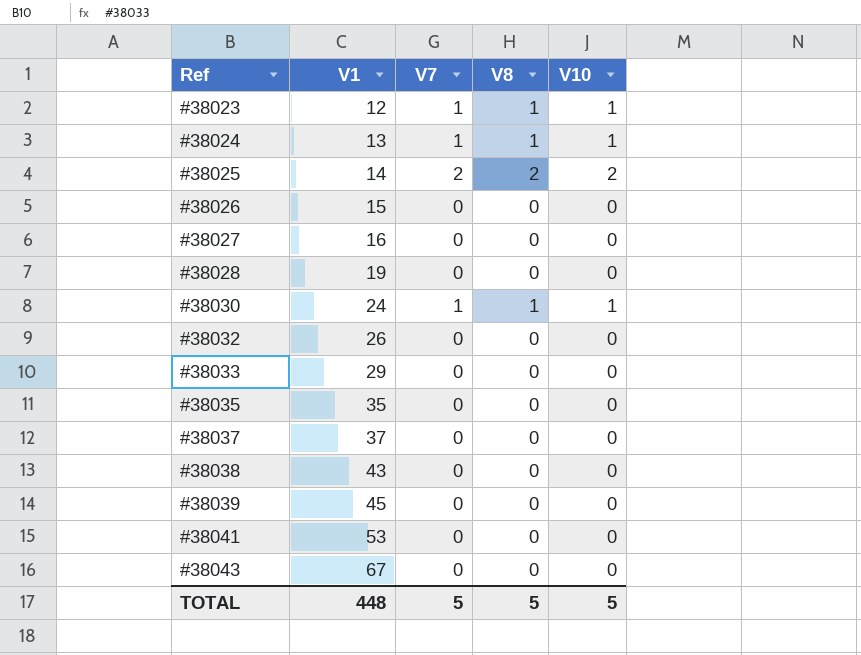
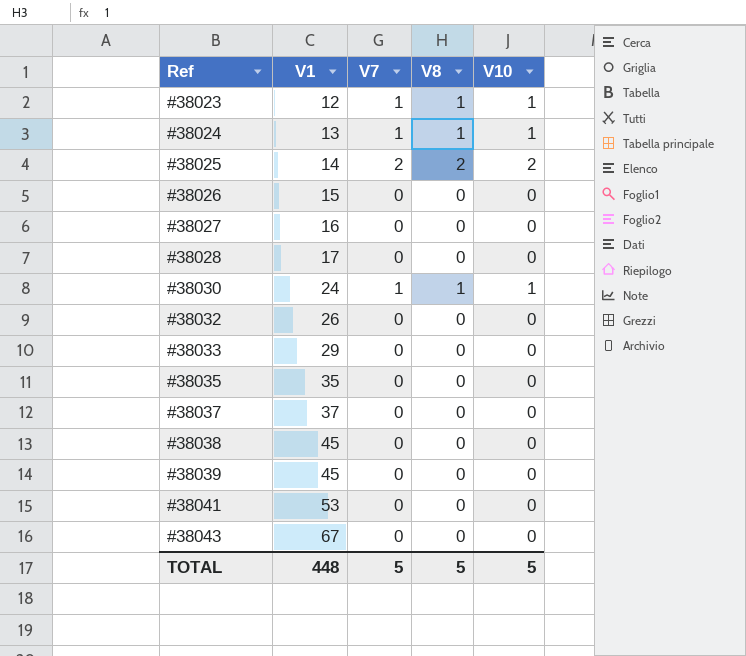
#38028 | V1: 19 -> 17
#38038 | V1: 43 -> 45

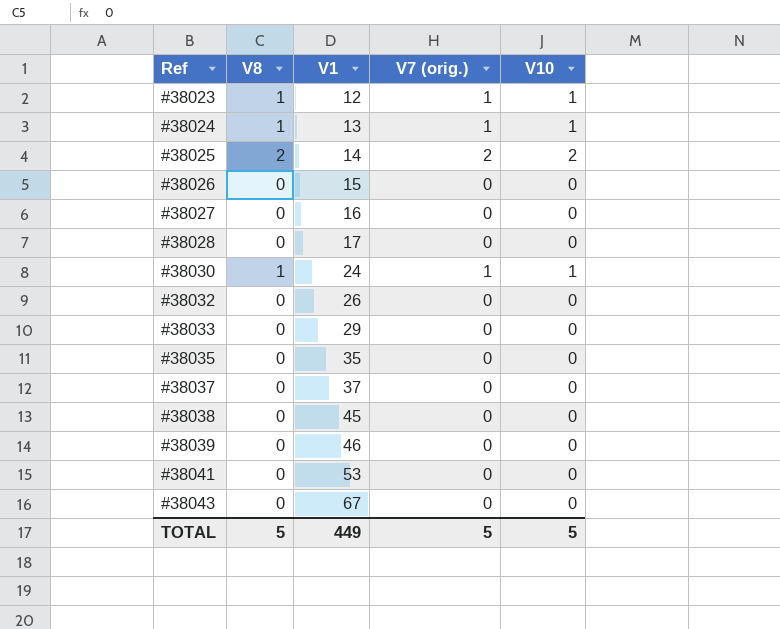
column V8 | position: 4 -> 2
column name: V7 -> V7 (orig.)
#38039 | V1: 45 -> 46
TOTAL | V1: 448 -> 449

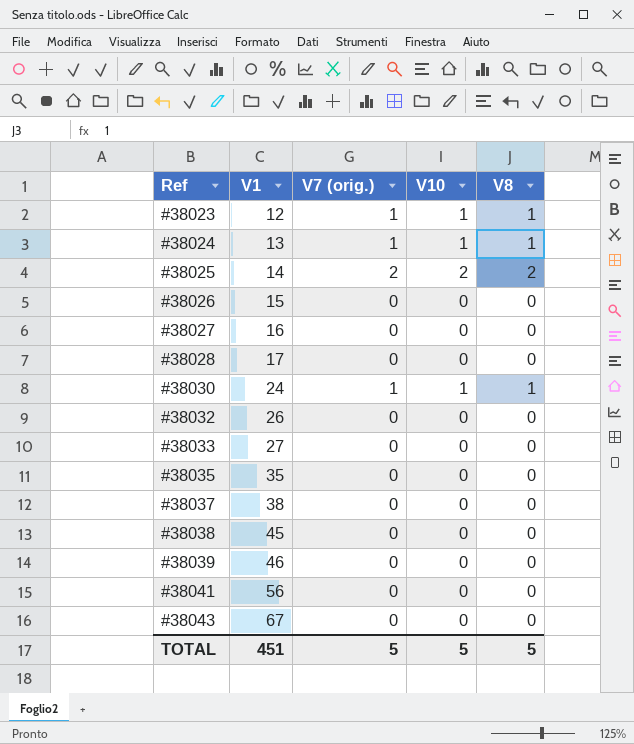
column V8 | position: 2 -> 5
#38033 | V1: 29 -> 27
#38037 | V1: 37 -> 38
#38041 | V1: 53 -> 56
TOTAL | V1: 449 -> 451

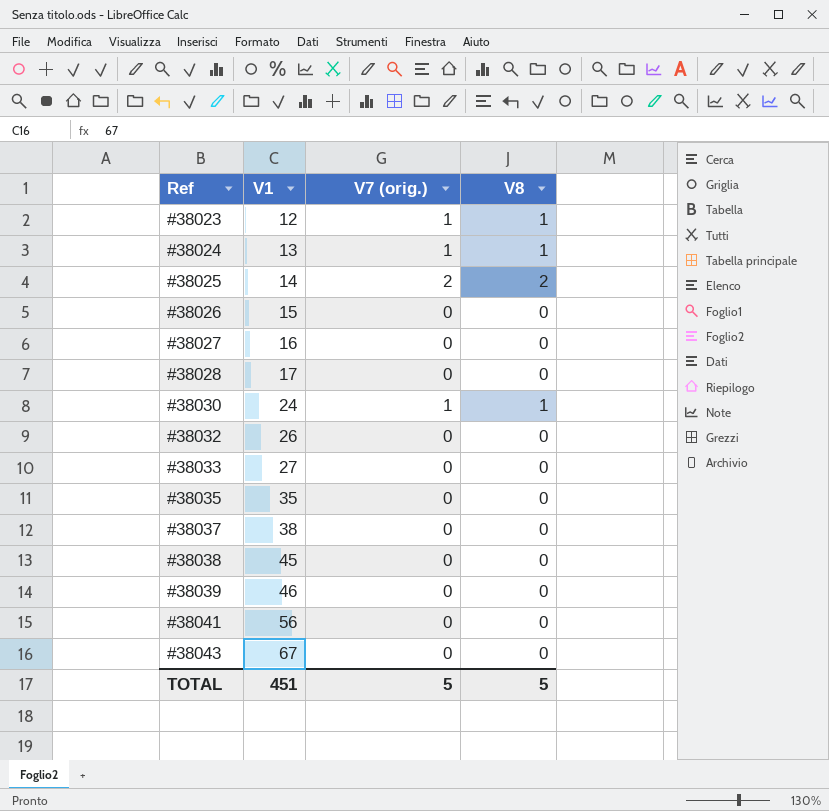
column V10 | position: 4 -> none

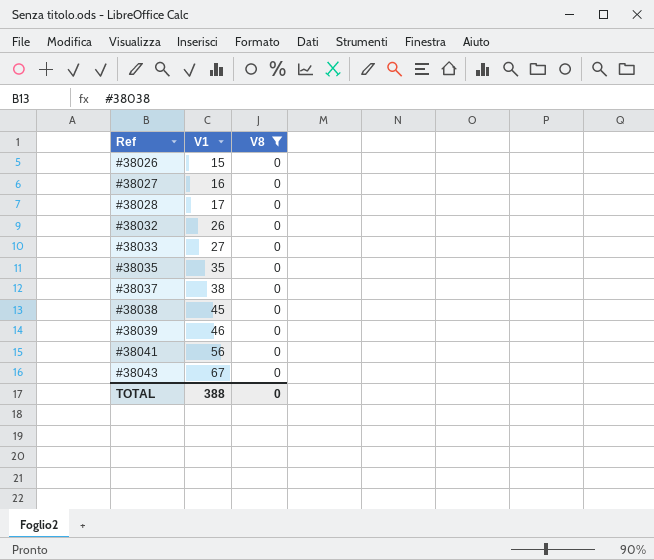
filter: none -> V8 = 0
column V7 (orig.) | position: 3 -> none
TOTAL | V1: 451 -> 388
TOTAL | V8: 5 -> 0

